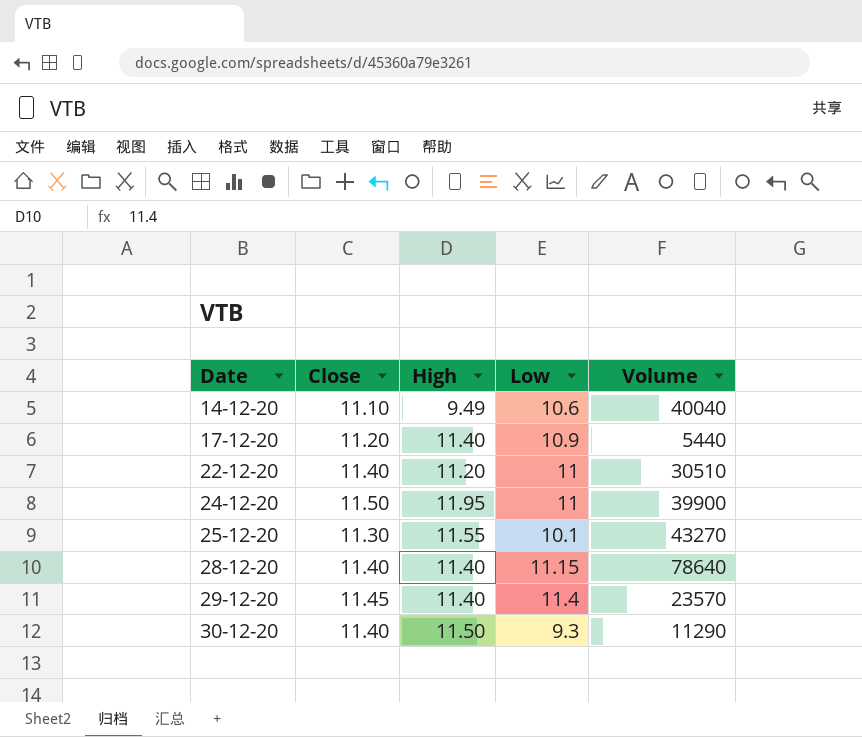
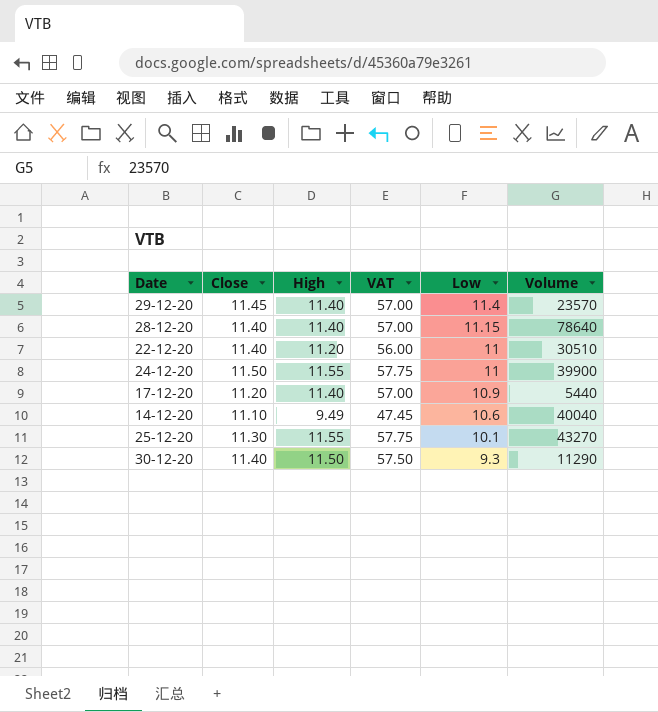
row order: Date ascending -> Low descending
column VAT | formula: none -> [High] * 5
24-12-20 | High: 11.95 -> 11.55

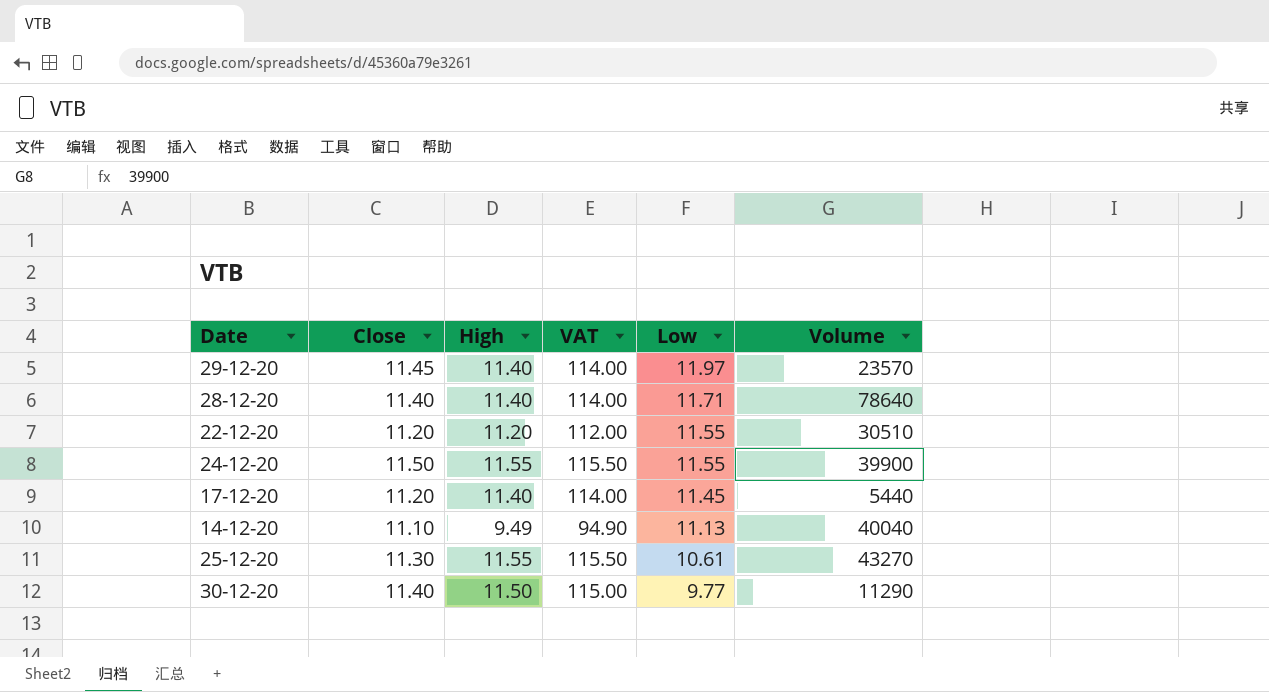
column VAT | formula: [High] * 5 -> [High] * 10
29-12-20 | Low: 11.4 -> 11.97
28-12-20 | Low: 11.15 -> 11.71
22-12-20 | Close: 11.40 -> 11.20
22-12-20 | Low: 11 -> 11.55
24-12-20 | Low: 11 -> 11.55
17-12-20 | Low: 10.9 -> 11.45
14-12-20 | Low: 10.6 -> 11.13
25-12-20 | Low: 10.1 -> 10.61
30-12-20 | Low: 9.3 -> 9.77

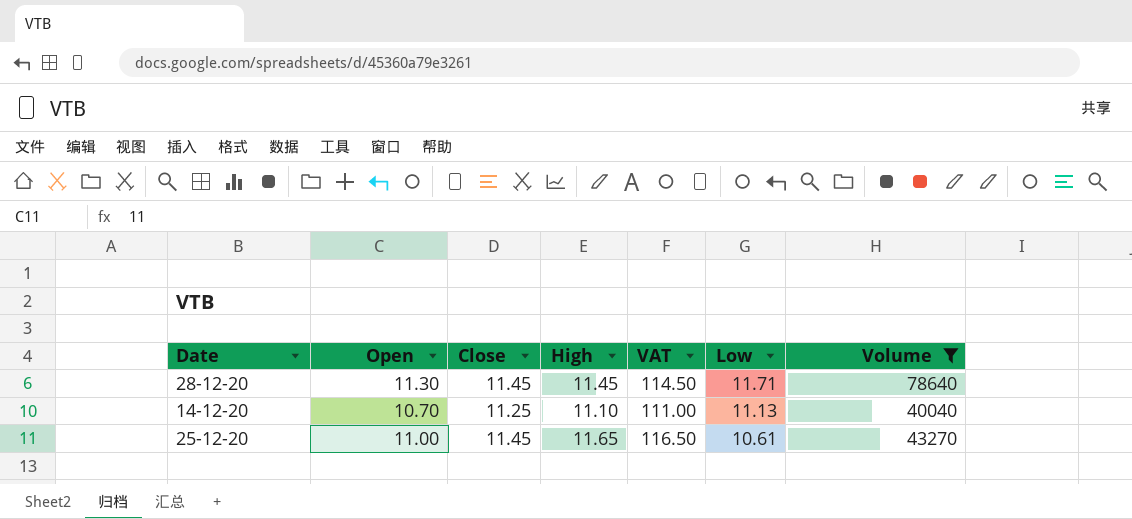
filter: none -> Volume >= 40040
column Open | position: none -> 2
28-12-20 | Close: 11.40 -> 11.45
28-12-20 | High: 11.40 -> 11.45
28-12-20 | VAT: 114.00 -> 114.50
14-12-20 | Close: 11.10 -> 11.25
14-12-20 | High: 9.49 -> 11.10
14-12-20 | VAT: 94.90 -> 111.00
25-12-20 | Close: 11.30 -> 11.45
25-12-20 | High: 11.55 -> 11.65
25-12-20 | VAT: 115.50 -> 116.50

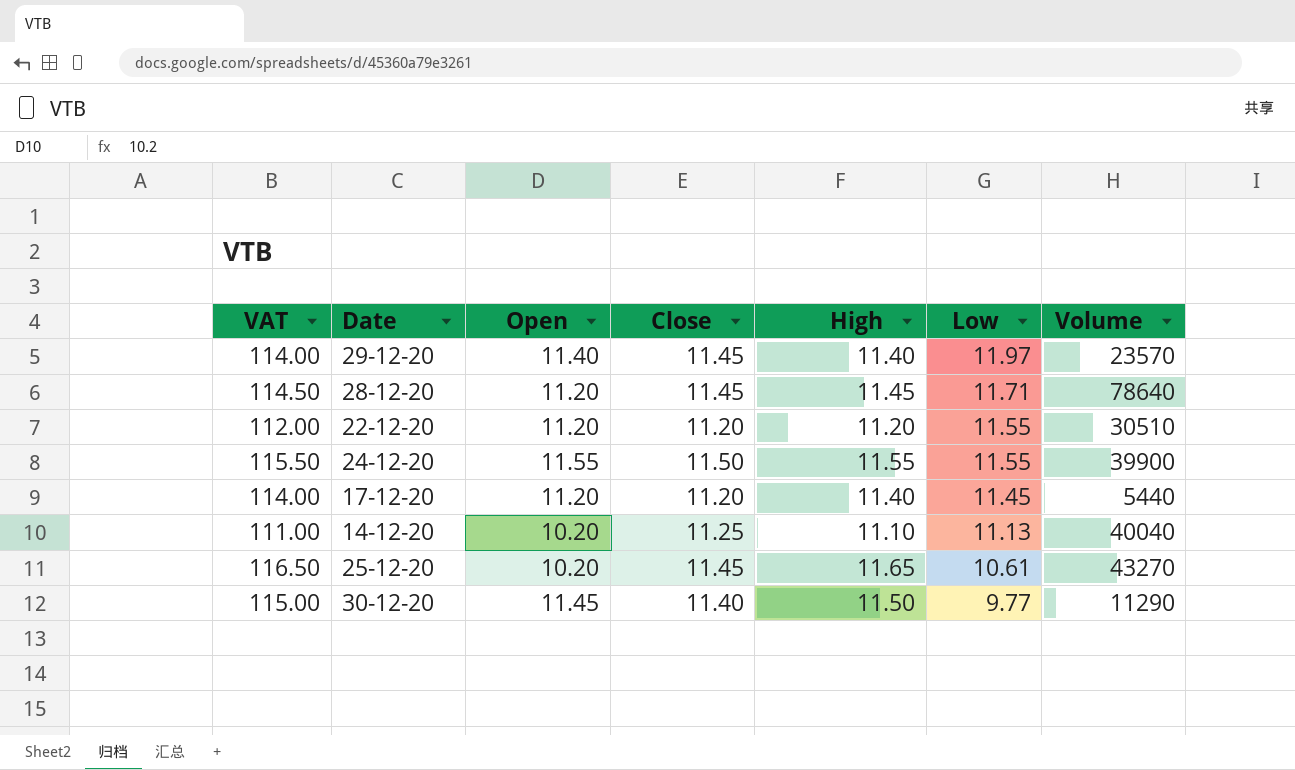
filter: Volume >= 40040 -> none
column VAT | position: 5 -> 1
28-12-20 | Open: 11.30 -> 11.20
14-12-20 | Open: 10.70 -> 10.20
25-12-20 | Open: 11.00 -> 10.20

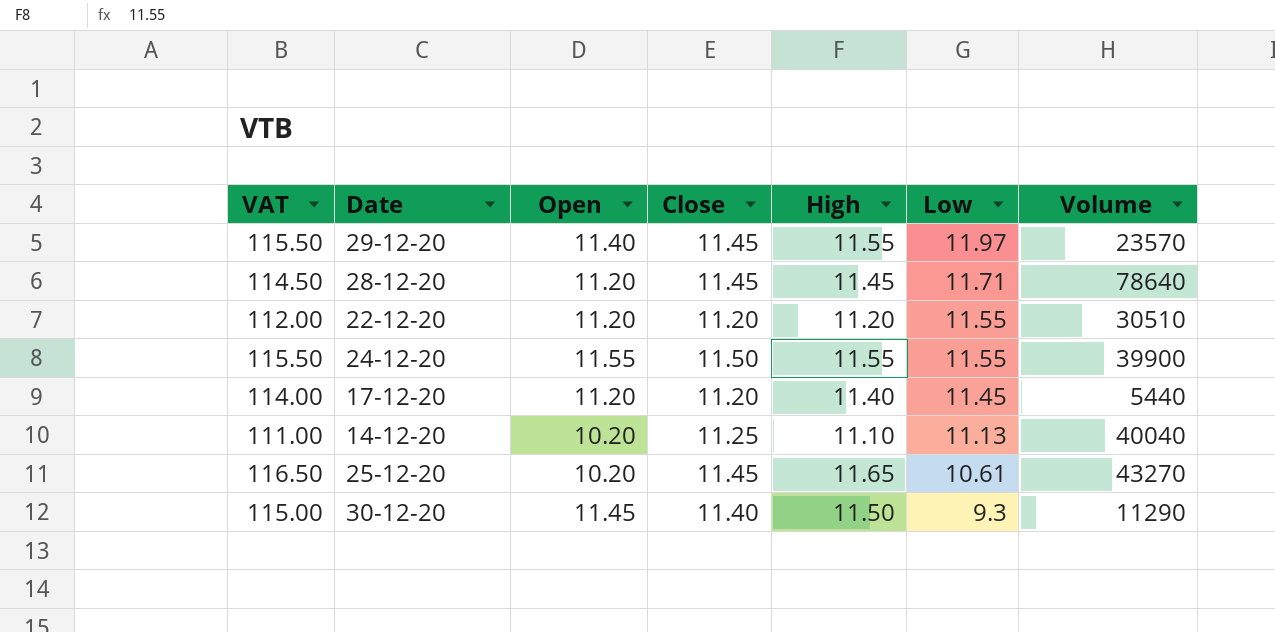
29-12-20 | VAT: 114.00 -> 115.50
29-12-20 | High: 11.40 -> 11.55
30-12-20 | Low: 9.77 -> 9.3

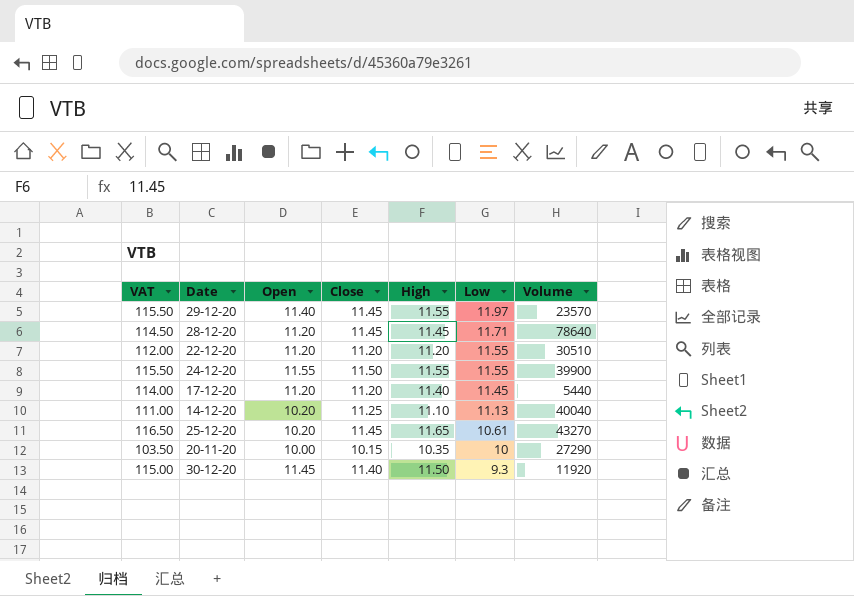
row 20-11-20: none -> 103.50 | 10.00 | 10.15 | 10.35 | 10 | 27290
30-12-20 | Volume: 11290 -> 11920

